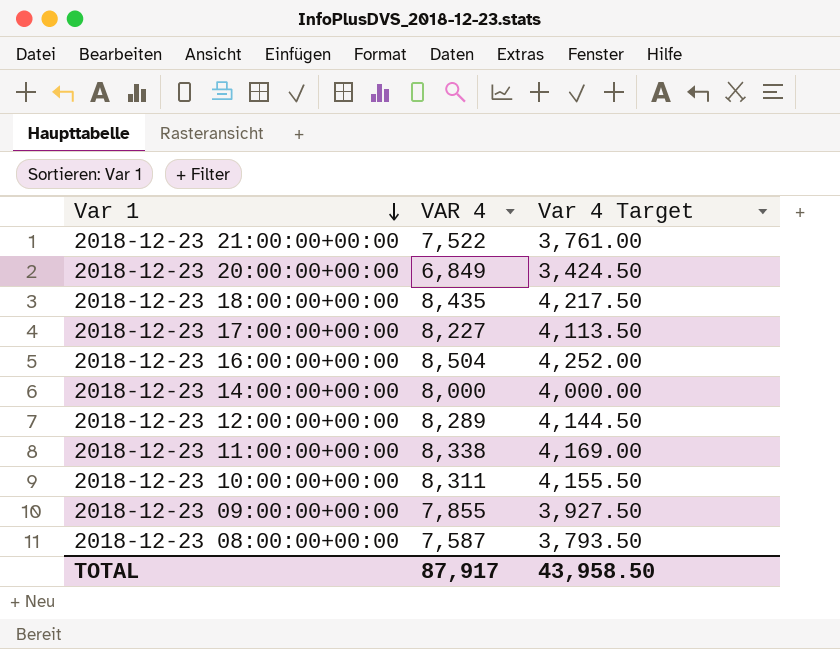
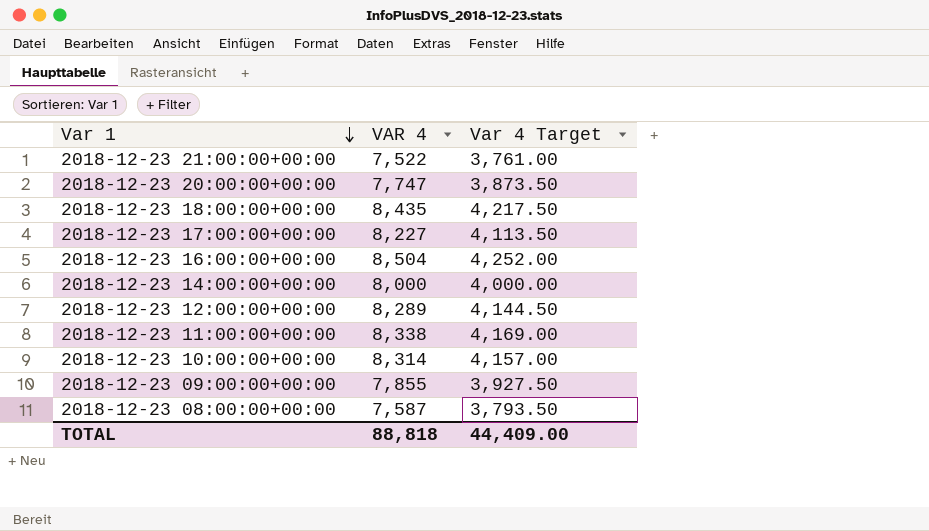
2018-12-23 20:00:00+00:00 | VAR 4: 6,849 -> 7,747
2018-12-23 20:00:00+00:00 | Var 4 Target: 3,424.50 -> 3,873.50
2018-12-23 10:00:00+00:00 | VAR 4: 8,311 -> 8,314
2018-12-23 10:00:00+00:00 | Var 4 Target: 4,155.50 -> 4,157.00
TOTAL | VAR 4: 87,917 -> 88,818
TOTAL | Var 4 Target: 43,958.50 -> 44,409.00

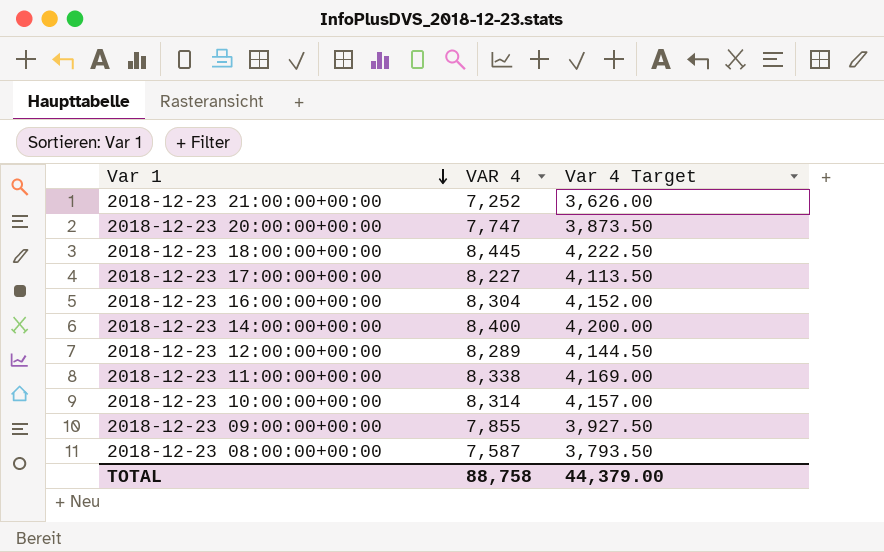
2018-12-23 21:00:00+00:00 | VAR 4: 7,522 -> 7,252
2018-12-23 21:00:00+00:00 | Var 4 Target: 3,761.00 -> 3,626.00
2018-12-23 18:00:00+00:00 | VAR 4: 8,435 -> 8,445
2018-12-23 18:00:00+00:00 | Var 4 Target: 4,217.50 -> 4,222.50
2018-12-23 16:00:00+00:00 | VAR 4: 8,504 -> 8,304
2018-12-23 16:00:00+00:00 | Var 4 Target: 4,252.00 -> 4,152.00
2018-12-23 14:00:00+00:00 | VAR 4: 8,000 -> 8,400
2018-12-23 14:00:00+00:00 | Var 4 Target: 4,000.00 -> 4,200.00
TOTAL | VAR 4: 88,818 -> 88,758
TOTAL | Var 4 Target: 44,409.00 -> 44,379.00

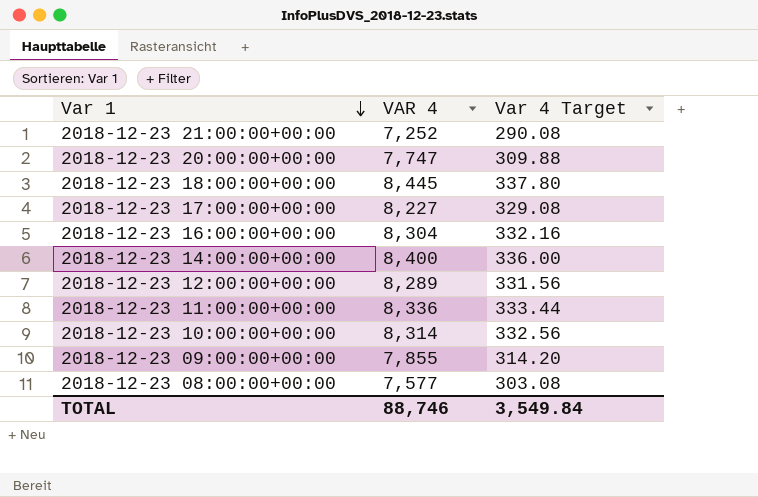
column Var 4 Target | formula: [VAR 4] * 0.5 -> [VAR 4] * 0.04
2018-12-23 11:00:00+00:00 | VAR 4: 8,338 -> 8,336
2018-12-23 08:00:00+00:00 | VAR 4: 7,587 -> 7,577
TOTAL | VAR 4: 88,758 -> 88,746
TOTAL | Var 4 Target: 44,379.00 -> 3,549.84

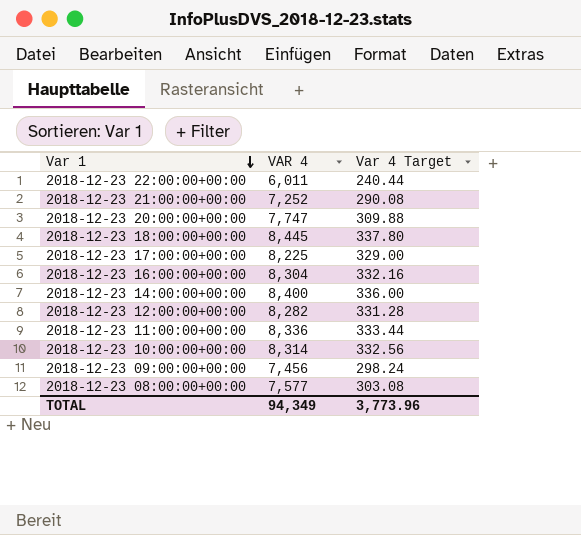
row 2018-12-23 22:00:00+00:00: none -> 6,011 | 240.44
2018-12-23 17:00:00+00:00 | VAR 4: 8,227 -> 8,225
2018-12-23 17:00:00+00:00 | Var 4 Target: 329.08 -> 329.00
2018-12-23 12:00:00+00:00 | VAR 4: 8,289 -> 8,282
2018-12-23 12:00:00+00:00 | Var 4 Target: 331.56 -> 331.28
2018-12-23 09:00:00+00:00 | VAR 4: 7,855 -> 7,456
2018-12-23 09:00:00+00:00 | Var 4 Target: 314.20 -> 298.24
TOTAL | VAR 4: 88,746 -> 94,349
TOTAL | Var 4 Target: 3,549.84 -> 3,773.96

